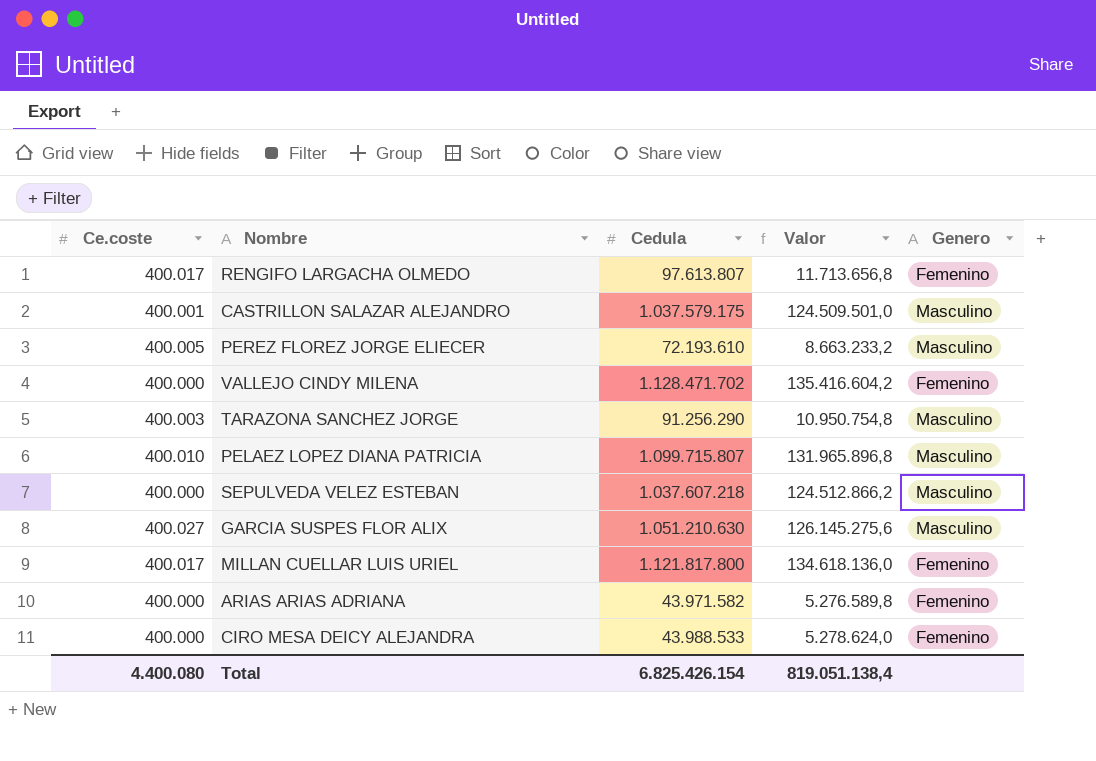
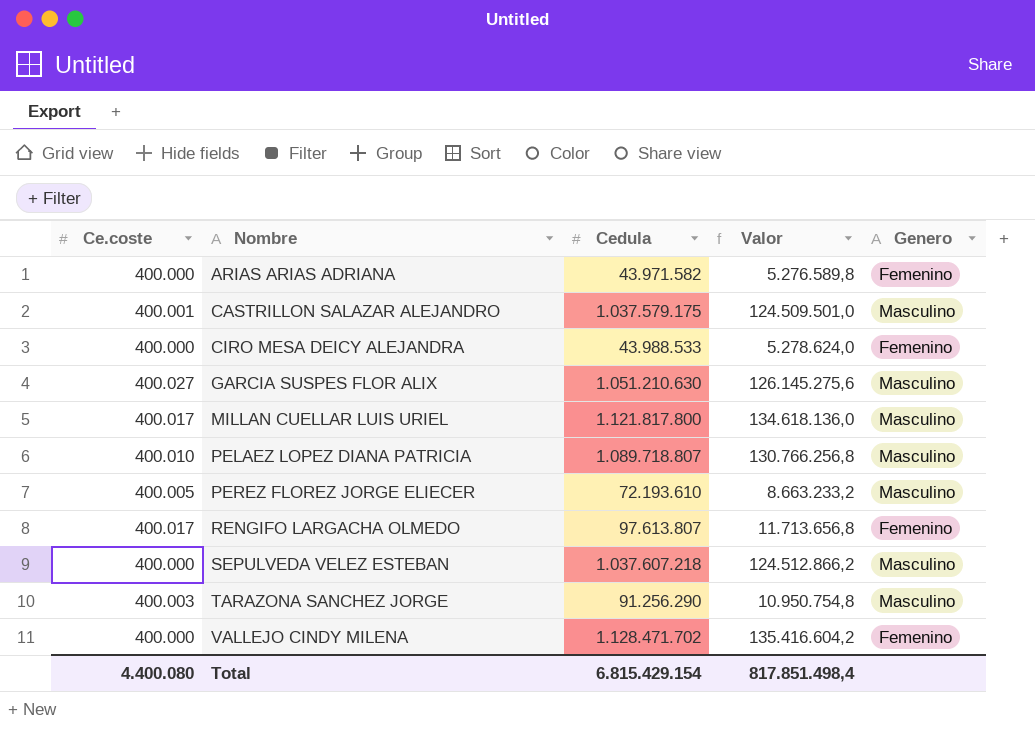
row order: none -> Nombre ascending
MILLAN CUELLAR LUIS URIEL | Genero: Femenino -> Masculino
PELAEZ LOPEZ DIANA PATRICIA | Cedula: 1.099.715.807 -> 1.089.718.807
PELAEZ LOPEZ DIANA PATRICIA | Valor: 131.965.896,8 -> 130.766.256,8
Total | Cedula: 6.825.426.154 -> 6.815.429.154
Total | Valor: 819.051.138,4 -> 817.851.498,4

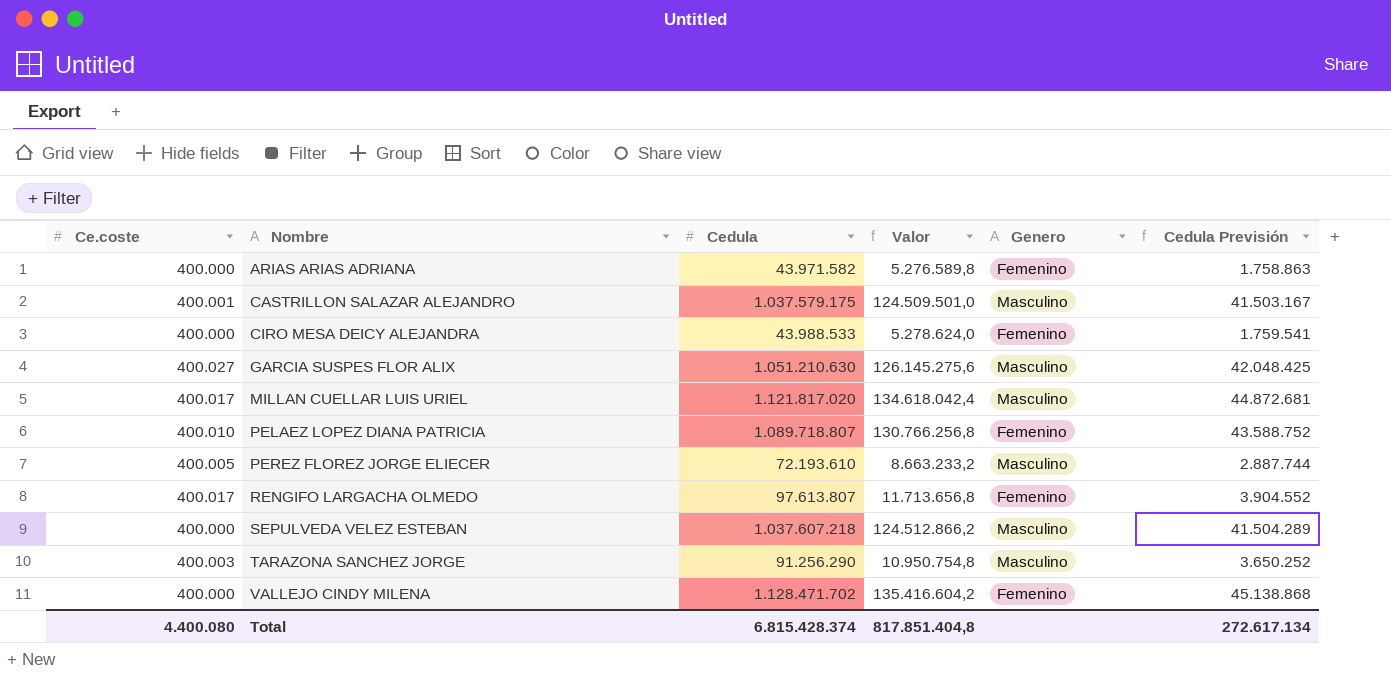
column Cedula Previsión | formula: none -> [Cedula] * 0,04
MILLAN CUELLAR LUIS URIEL | Cedula: 1.121.817.800 -> 1.121.817.020
MILLAN CUELLAR LUIS URIEL | Valor: 134.618.136,0 -> 134.618.042,4
PELAEZ LOPEZ DIANA PATRICIA | Genero: Masculino -> Femenino
Total | Cedula: 6.815.429.154 -> 6.815.428.374
Total | Valor: 817.851.498,4 -> 817.851.404,8

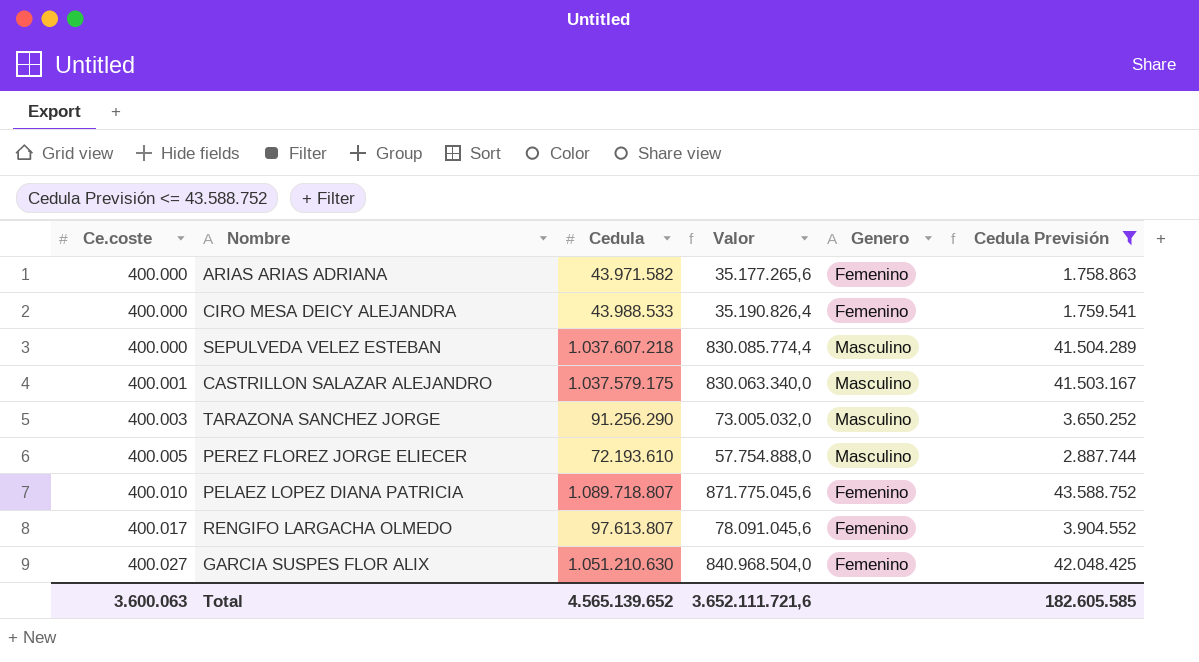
filter: none -> Cedula Previsión <= 43.588.752
row order: Nombre ascending -> Ce.coste ascending
column Valor | formula: [Cedula] * 0,12 -> [Cedula] * 0,8
GARCIA SUSPES FLOR ALIX | Genero: Masculino -> Femenino
Total | Ce.coste: 4.400.080 -> 3.600.063
Total | Cedula: 6.815.428.374 -> 4.565.139.652
Total | Valor: 817.851.404,8 -> 3.652.111.721,6
Total | Cedula Previsión: 272.617.134 -> 182.605.585

